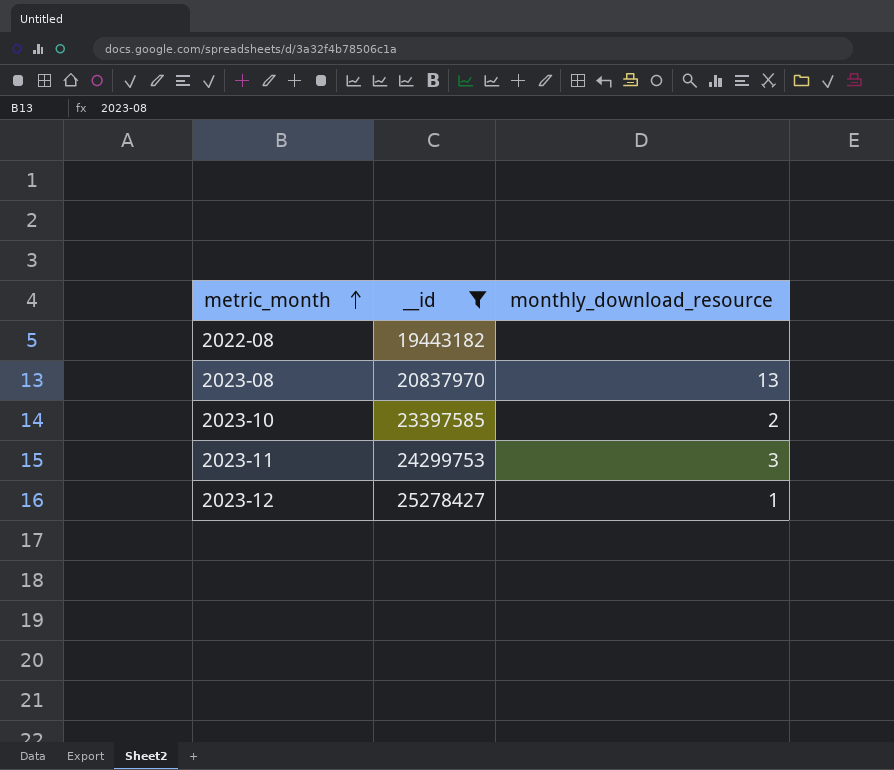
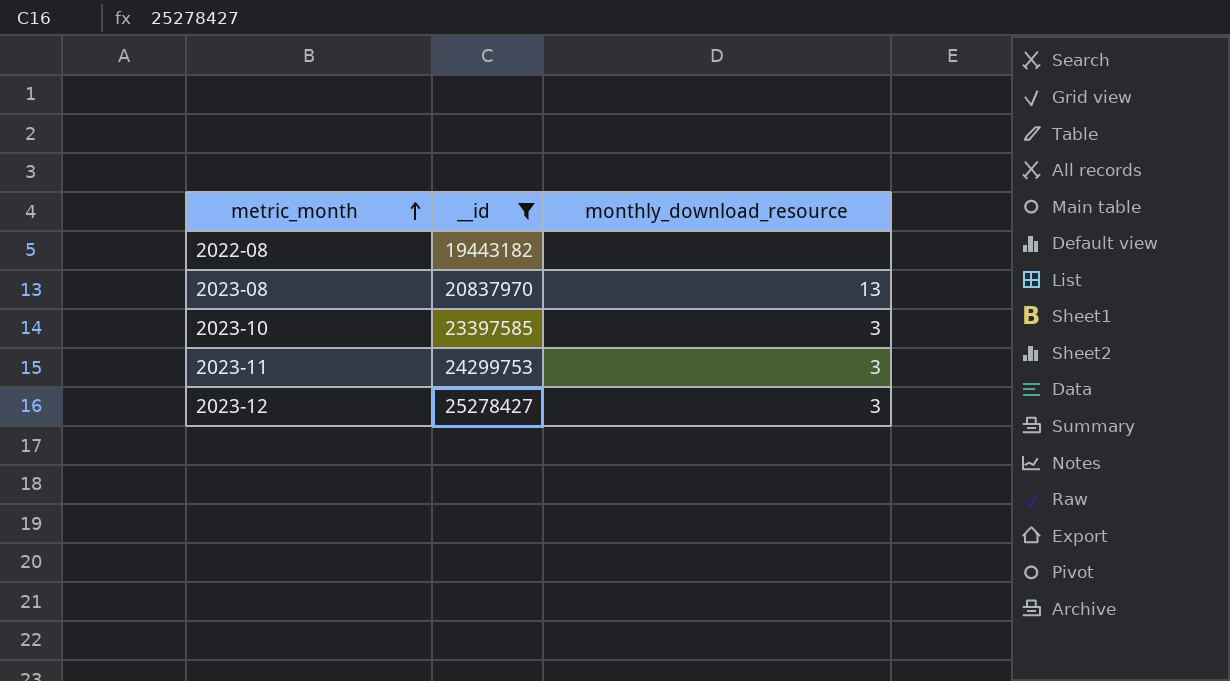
2023-10 | monthly_download_resource: 2 -> 3
2023-12 | monthly_download_resource: 1 -> 3

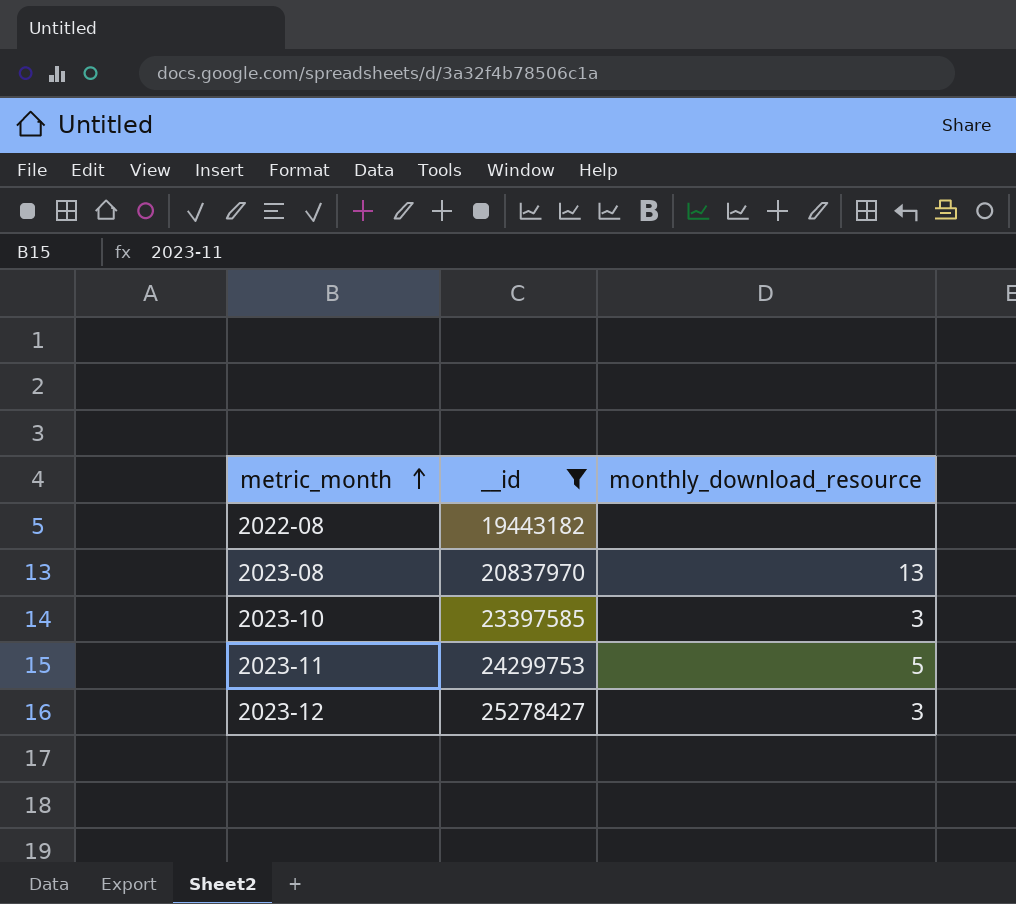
2023-11 | monthly_download_resource: 3 -> 5

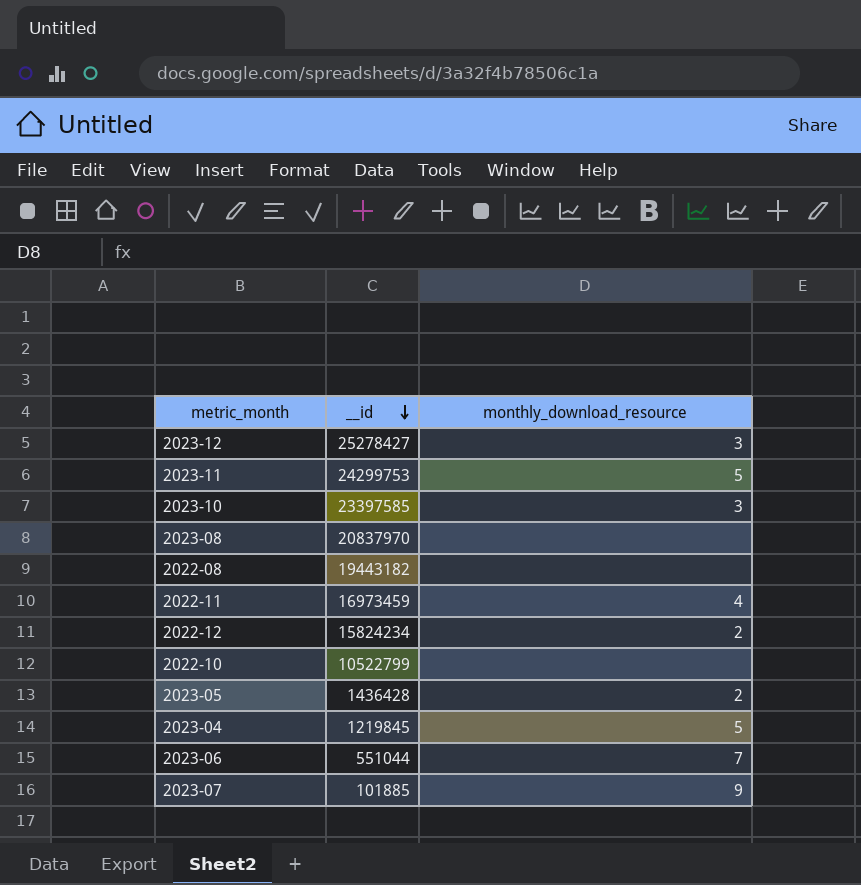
filter: __id >= 19443182 -> none
row order: metric_month ascending -> __id descending
2023-08 | monthly_download_resource: 13 -> none

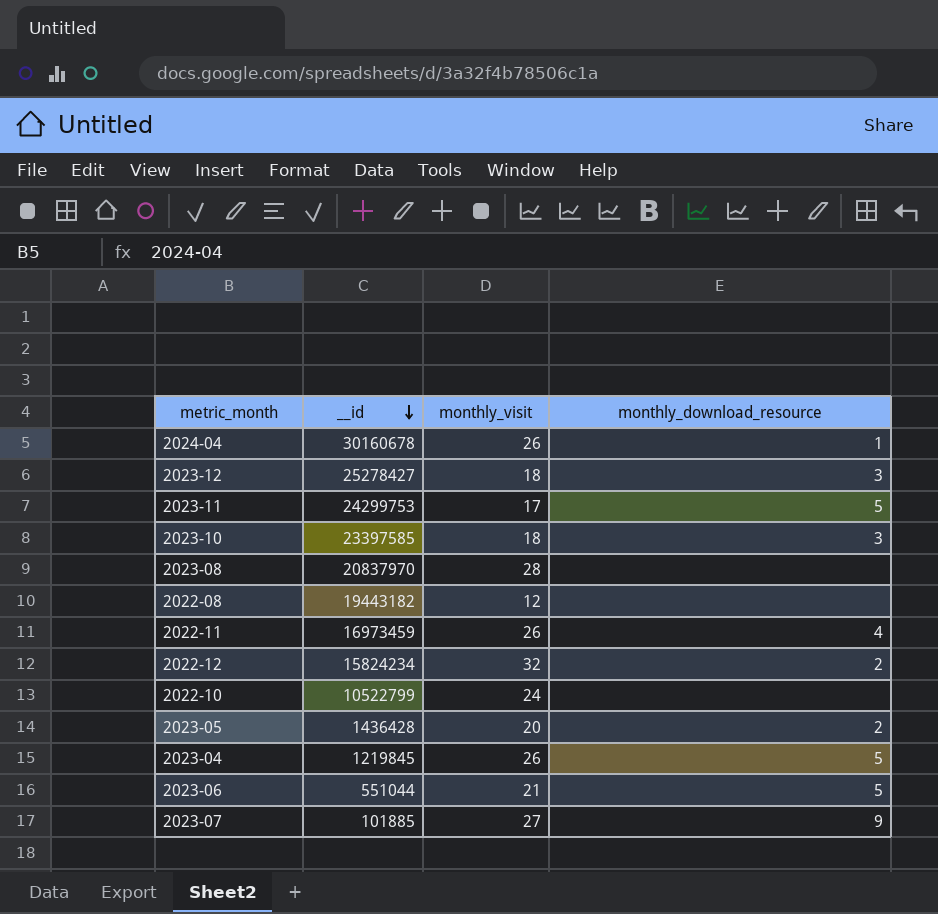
column monthly_visit | position: none -> 3
row 2024-04: none -> 30160678 | 26 | 1
2023-06 | monthly_download_resource: 7 -> 5

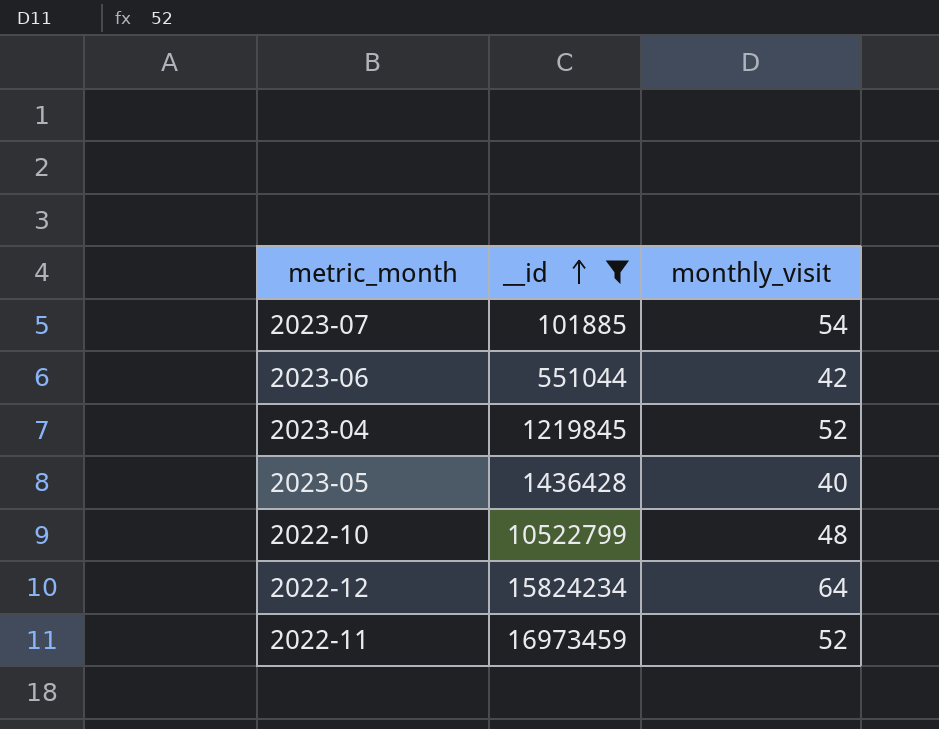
filter: none -> __id <= 16973459
row order: __id descending -> __id ascending
column monthly_download_resource | position: 4 -> none
2023-07 | monthly_visit: 27 -> 54
2023-06 | monthly_visit: 21 -> 42
2023-04 | monthly_visit: 26 -> 52
2023-05 | monthly_visit: 20 -> 40
2022-10 | monthly_visit: 24 -> 48
2022-12 | monthly_visit: 32 -> 64
2022-11 | monthly_visit: 26 -> 52

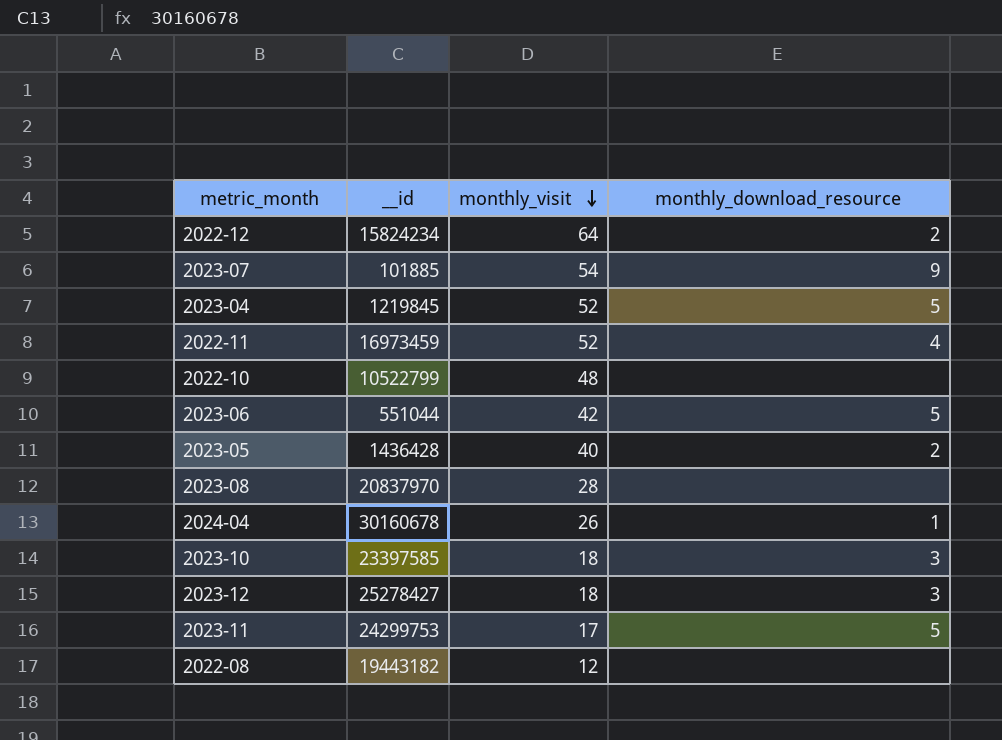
filter: __id <= 16973459 -> none
row order: __id ascending -> monthly_visit descending
column monthly_download_resource | position: none -> 4

